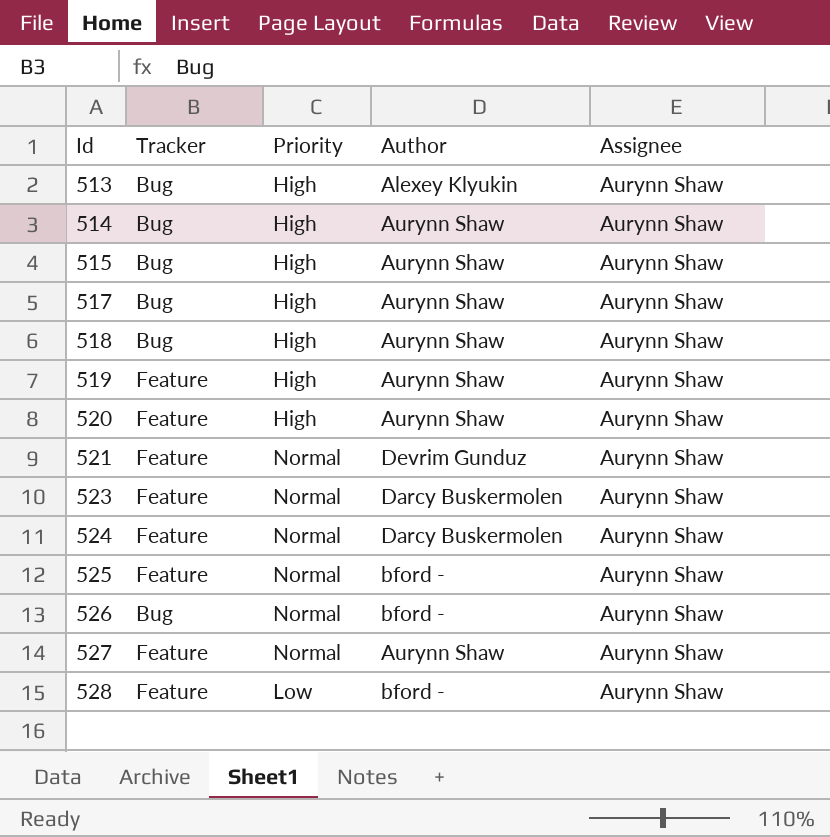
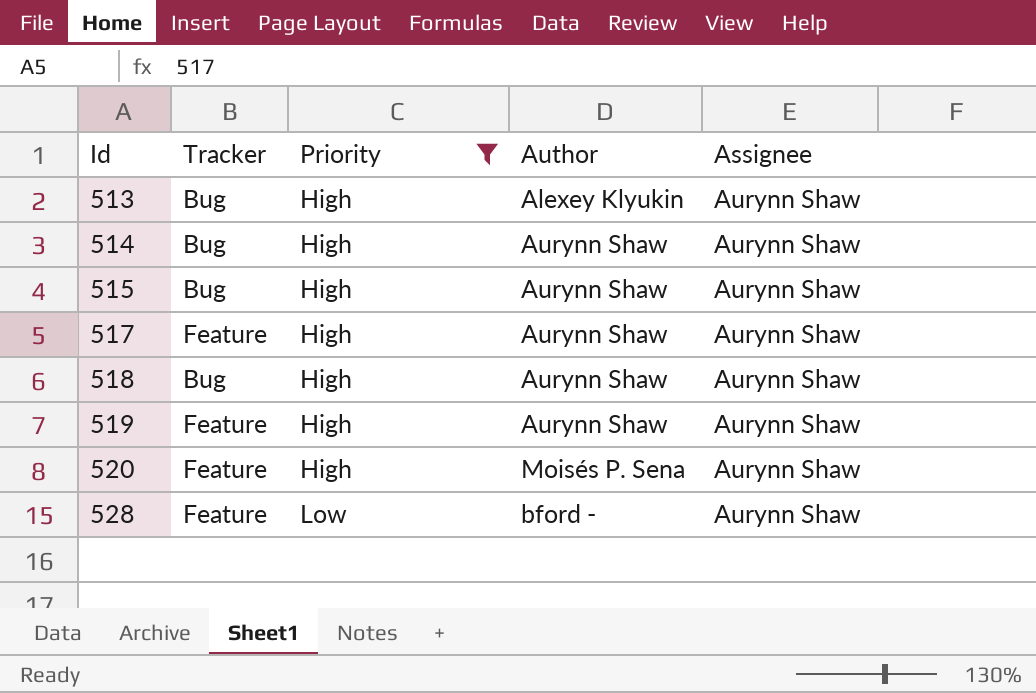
filter: none -> Priority != Normal
517 | Tracker: Bug -> Feature
520 | Author: Aurynn Shaw -> Moisés P. Sena

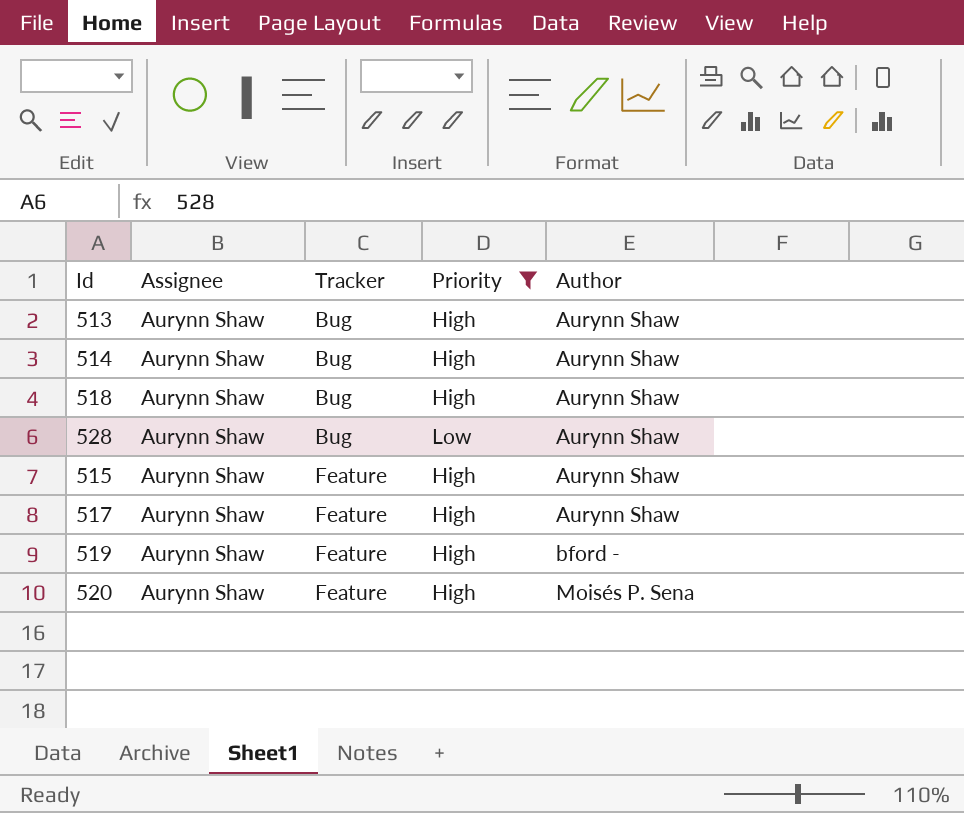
row order: Id ascending -> Tracker ascending
column Assignee | position: 5 -> 2
513 | Author: Alexey Klyukin -> Aurynn Shaw
528 | Tracker: Feature -> Bug
528 | Author: bford - -> Aurynn Shaw
515 | Tracker: Bug -> Feature
519 | Author: Aurynn Shaw -> bford -

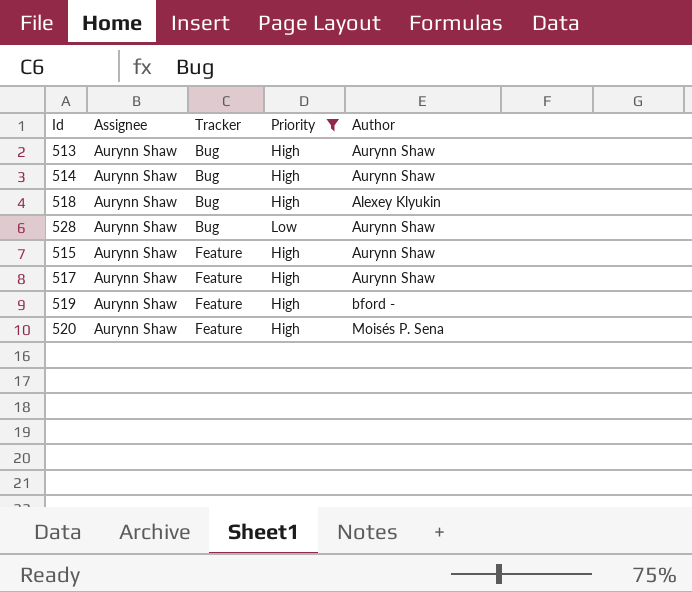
518 | Author: Aurynn Shaw -> Alexey Klyukin

